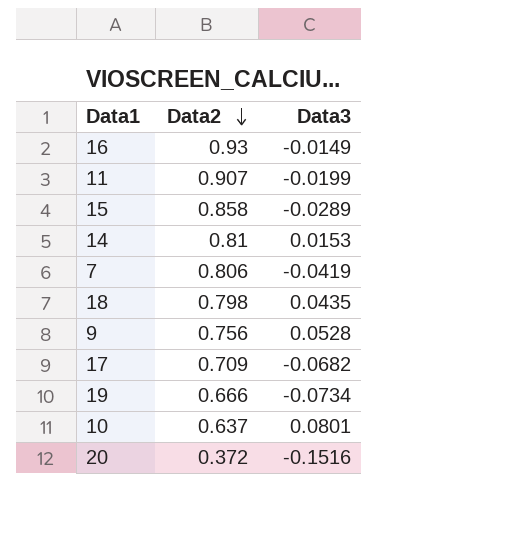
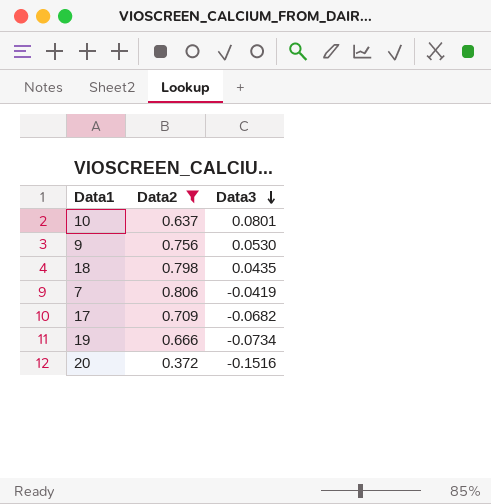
filter: none -> Data2 <= 0.806
row order: Data2 descending -> Data3 descending
9 | Data3: 0.0528 -> 0.0530

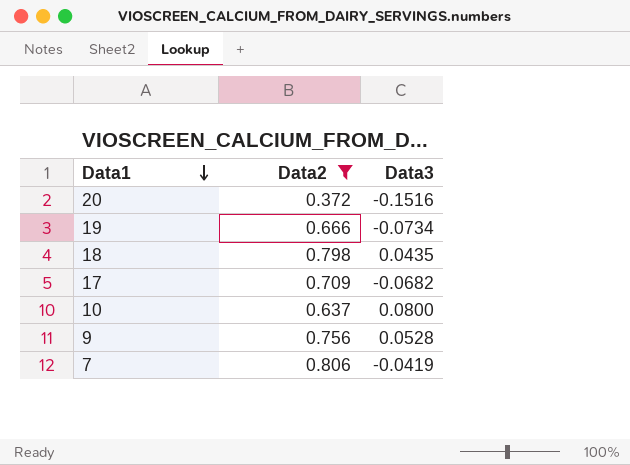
row order: Data3 descending -> Data1 descending
10 | Data3: 0.0801 -> 0.0800
9 | Data3: 0.0530 -> 0.0528

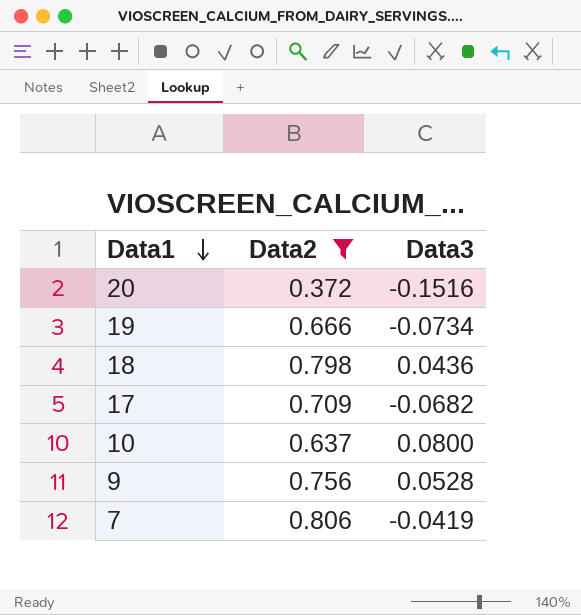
18 | Data3: 0.0435 -> 0.0436

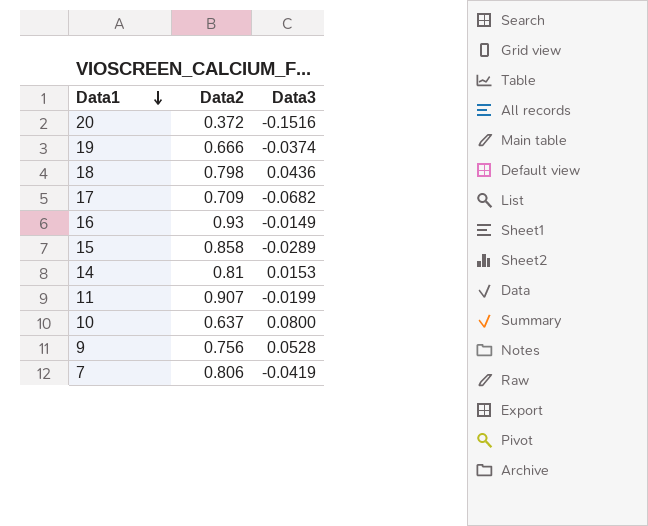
filter: Data2 <= 0.806 -> none
19 | Data3: -0.0734 -> -0.0374

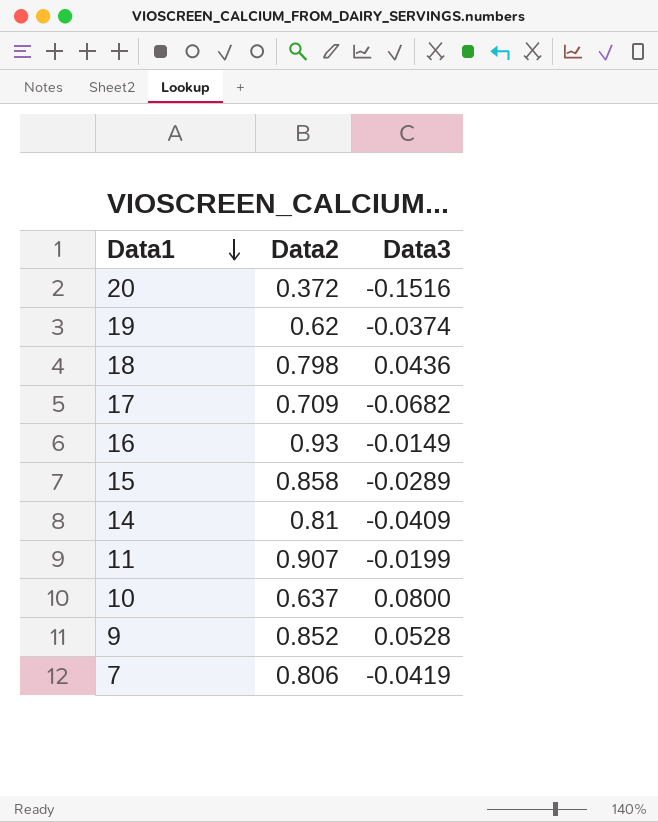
19 | Data2: 0.666 -> 0.62
14 | Data3: 0.0153 -> -0.0409
9 | Data2: 0.756 -> 0.852

